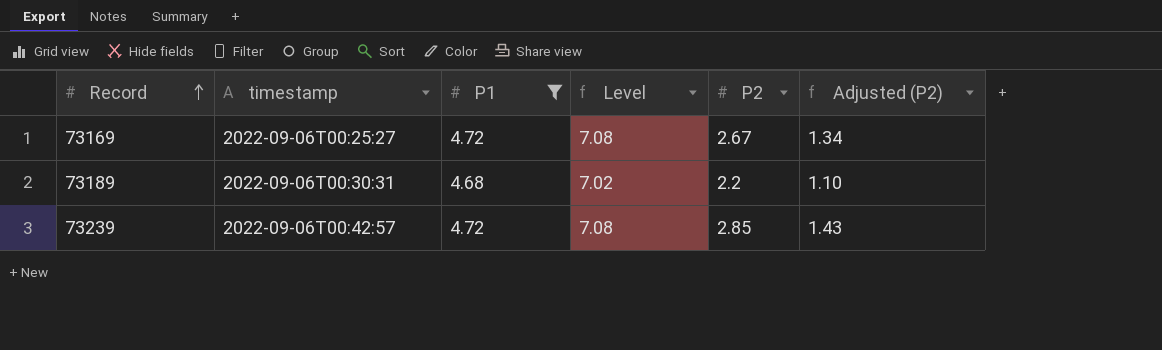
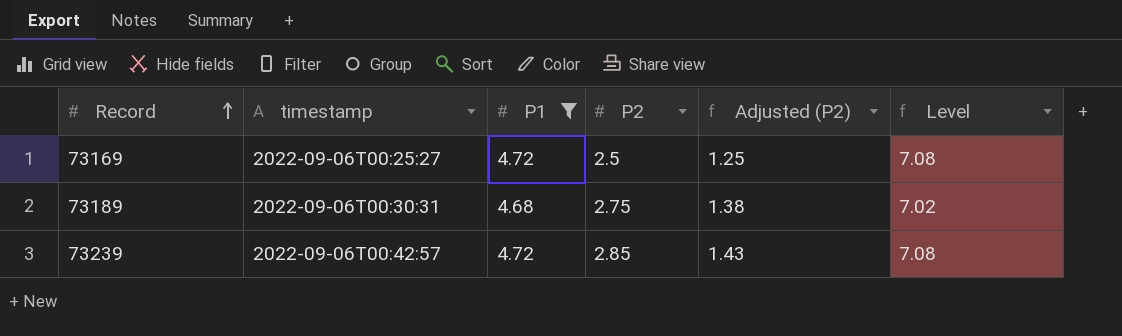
column Level | position: 4 -> 6
73169 | P2: 2.67 -> 2.5
73169 | Adjusted (P2): 1.34 -> 1.25
73189 | P2: 2.2 -> 2.75
73189 | Adjusted (P2): 1.10 -> 1.38

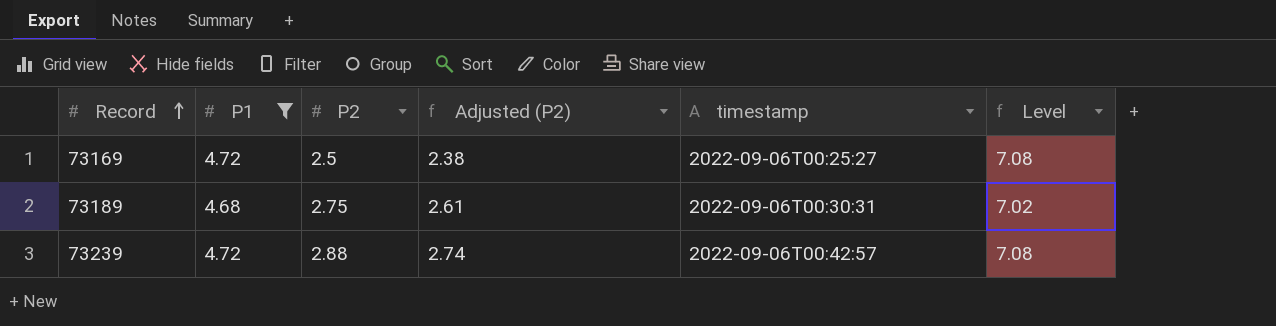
column Adjusted (P2) | formula: [P2] * 0.5 -> [P2] * 0.95
column timestamp | position: 2 -> 5
73239 | P2: 2.85 -> 2.88

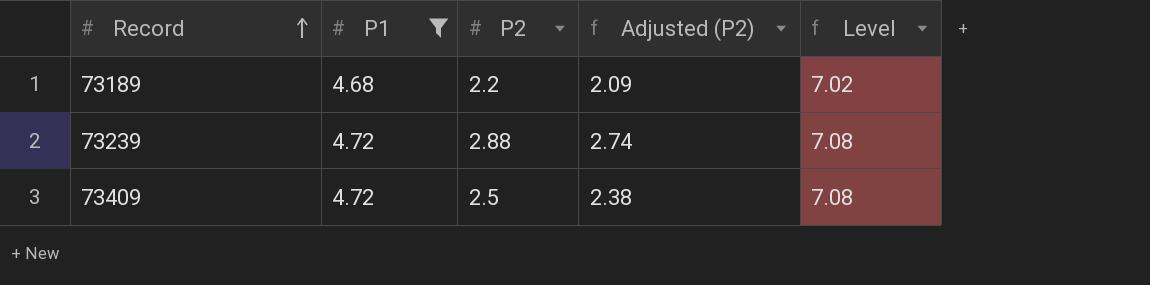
column timestamp | position: 5 -> none
row 73169: 4.72 | 2.5 | 2.38 | 2022-09-06T00:25:27 | 7.08 -> none
73189 | P2: 2.75 -> 2.2
73189 | Adjusted (P2): 2.61 -> 2.09
row 73409: none -> 4.72 | 2.5 | 2.38 | 7.08

